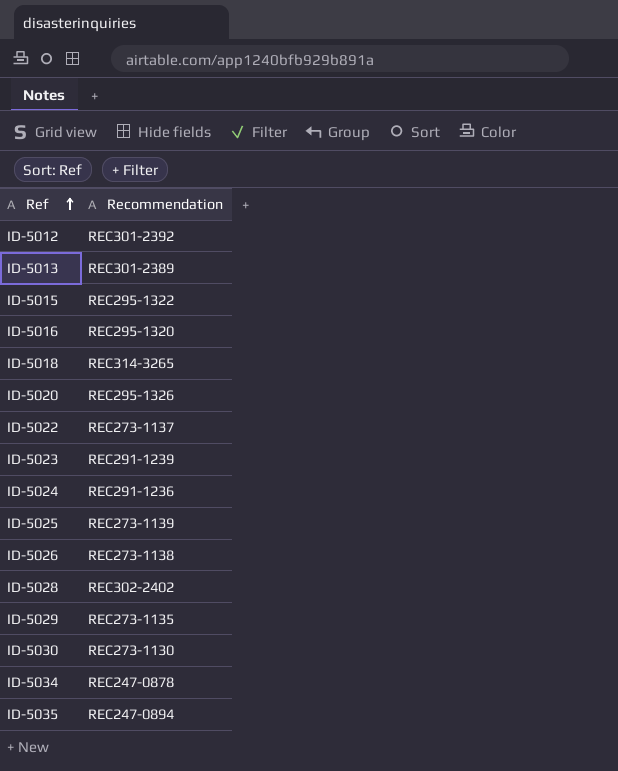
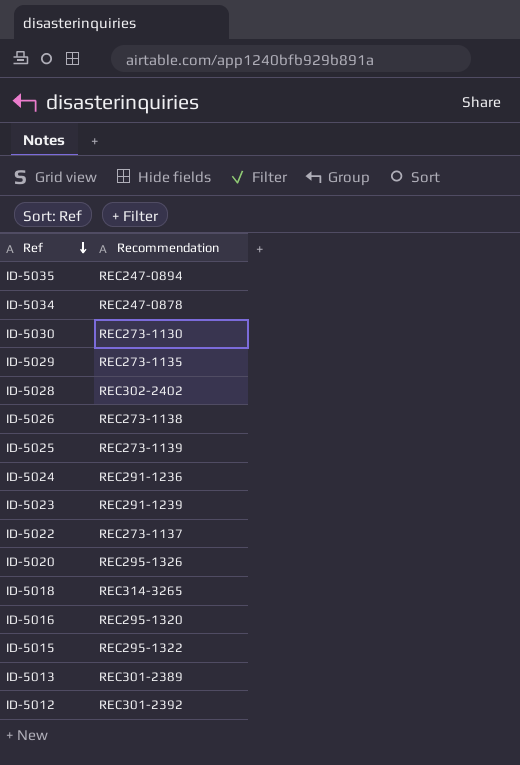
row order: Ref ascending -> Ref descending

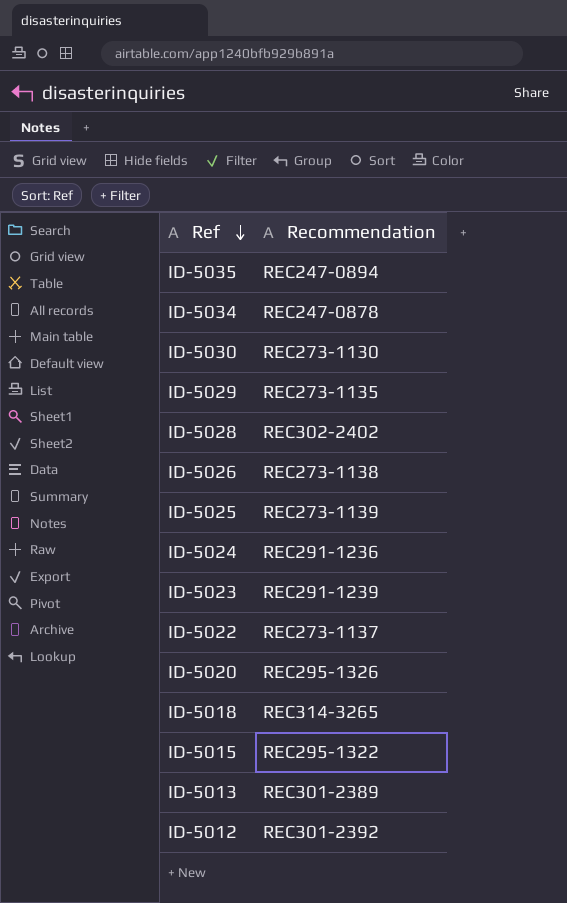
row ID-5016: REC295-1320 -> none

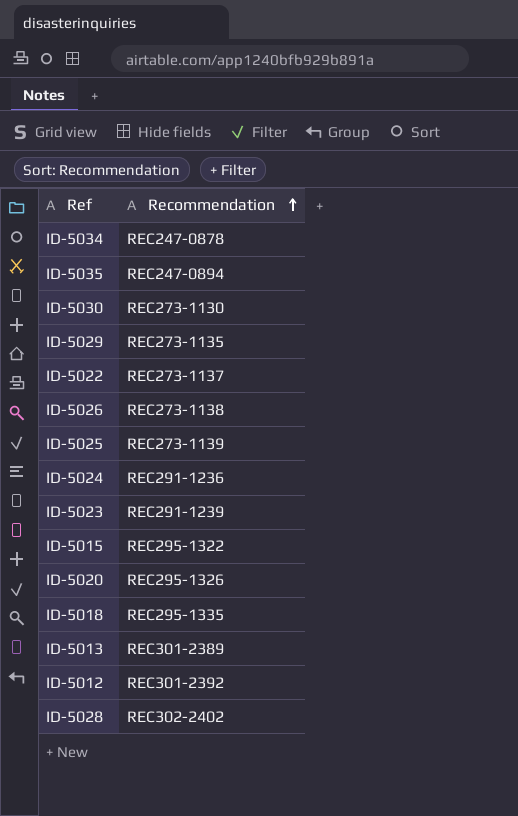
row order: Ref descending -> Recommendation ascending
ID-5018 | Recommendation: REC314-3265 -> REC295-1335

